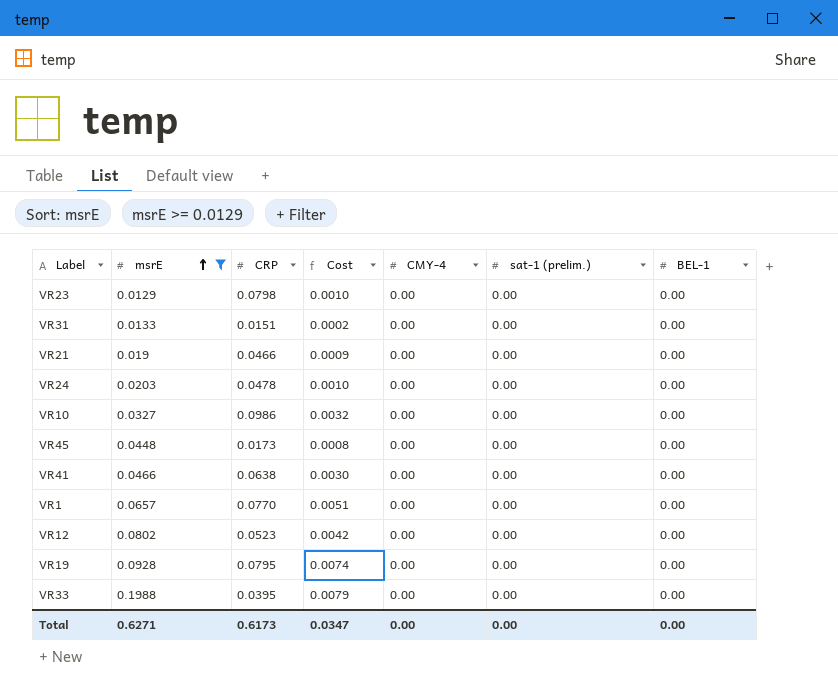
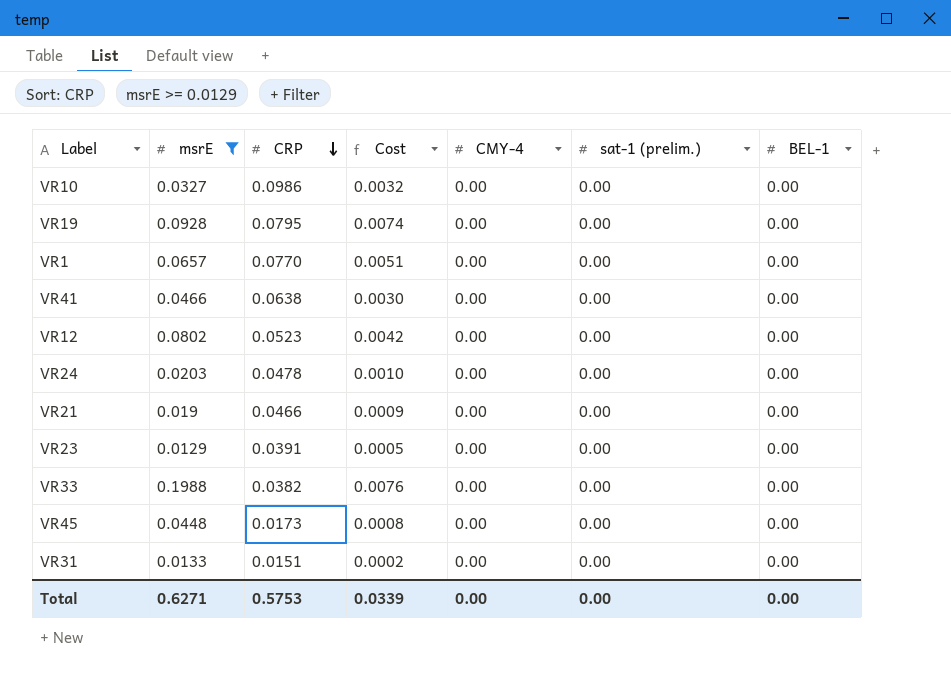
row order: msrE ascending -> CRP descending
VR23 | CRP: 0.0798 -> 0.0391
VR23 | Cost: 0.0010 -> 0.0005
VR33 | CRP: 0.0395 -> 0.0382
VR33 | Cost: 0.0079 -> 0.0076
Total | CRP: 0.6173 -> 0.5753
Total | Cost: 0.0347 -> 0.0339

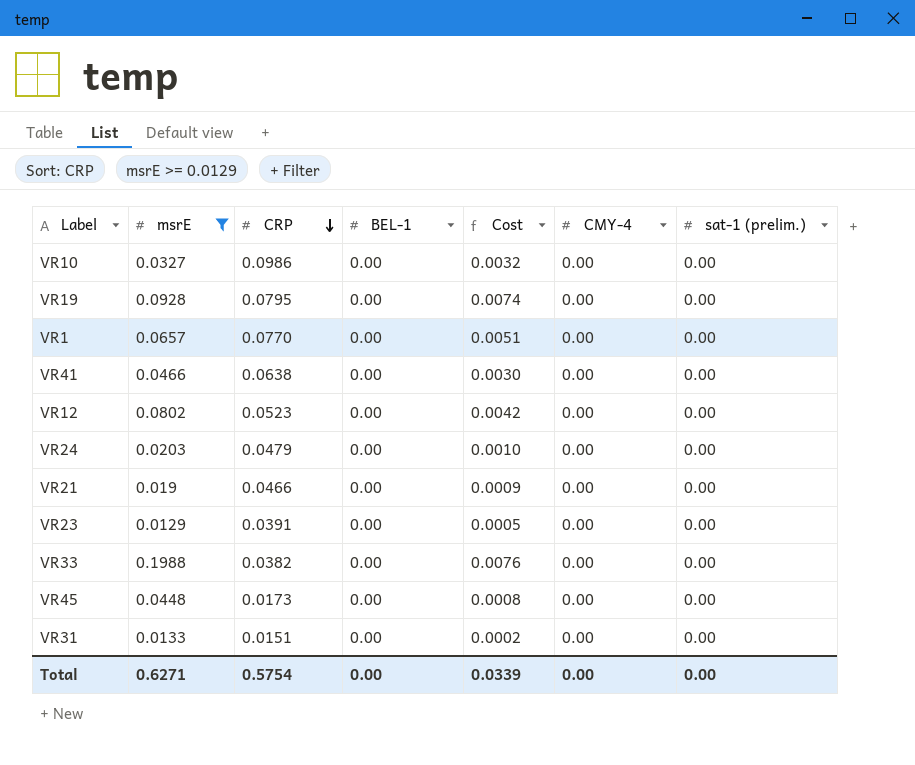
column BEL-1 | position: 7 -> 4
VR24 | CRP: 0.0478 -> 0.0479
Total | CRP: 0.5753 -> 0.5754

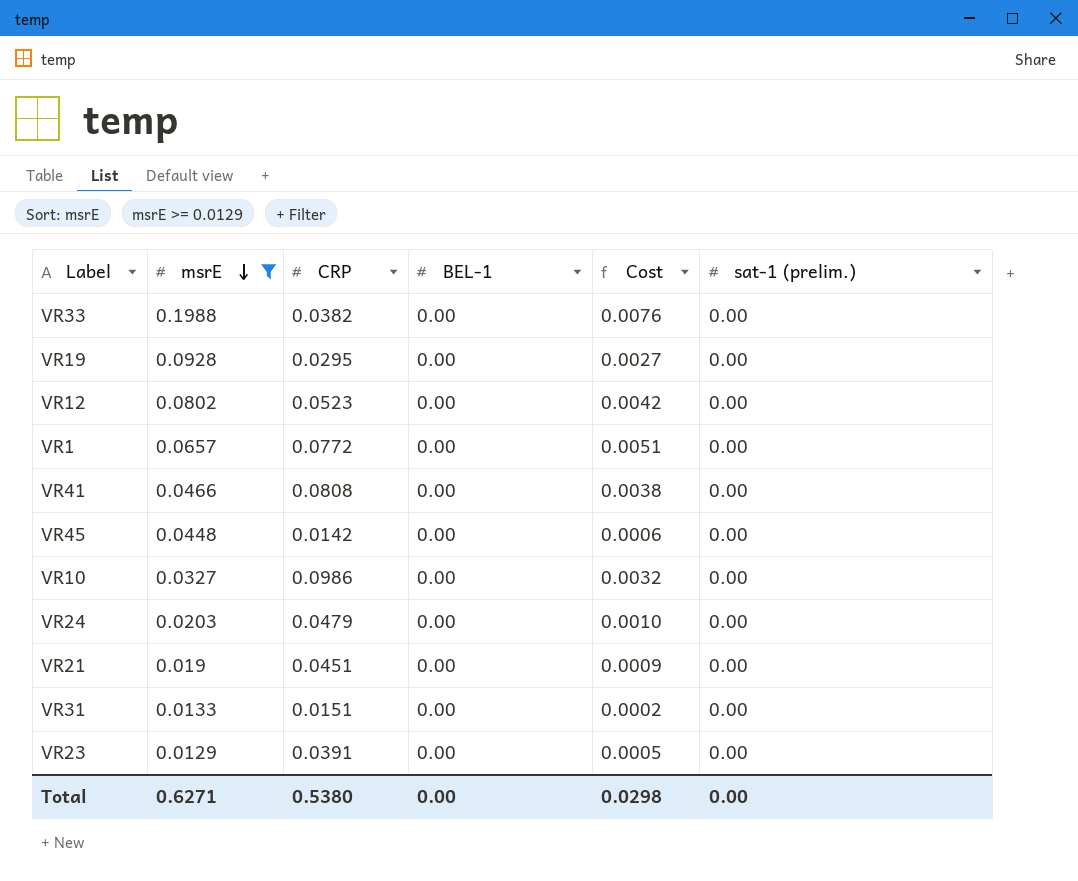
row order: CRP descending -> msrE descending
column CMY-4 | position: 6 -> none
VR19 | CRP: 0.0795 -> 0.0295
VR19 | Cost: 0.0074 -> 0.0027
VR1 | CRP: 0.0770 -> 0.0772
VR41 | CRP: 0.0638 -> 0.0808
VR41 | Cost: 0.0030 -> 0.0038
VR45 | CRP: 0.0173 -> 0.0142
VR45 | Cost: 0.0008 -> 0.0006
VR21 | CRP: 0.0466 -> 0.0451
Total | CRP: 0.5754 -> 0.5380
Total | Cost: 0.0339 -> 0.0298

